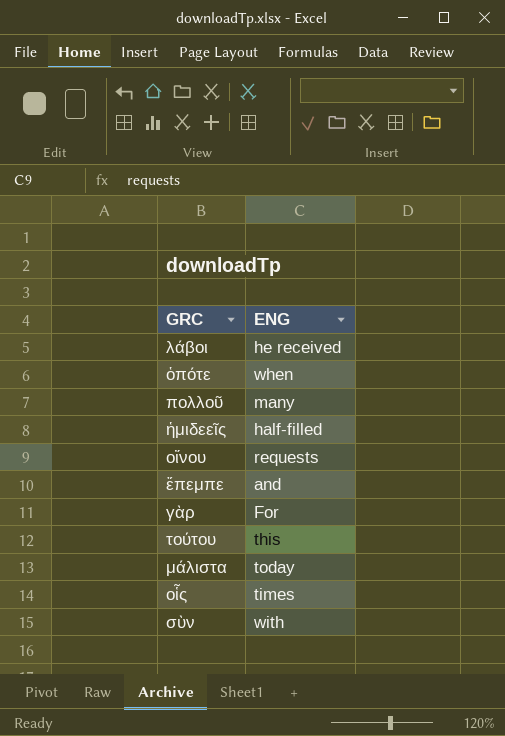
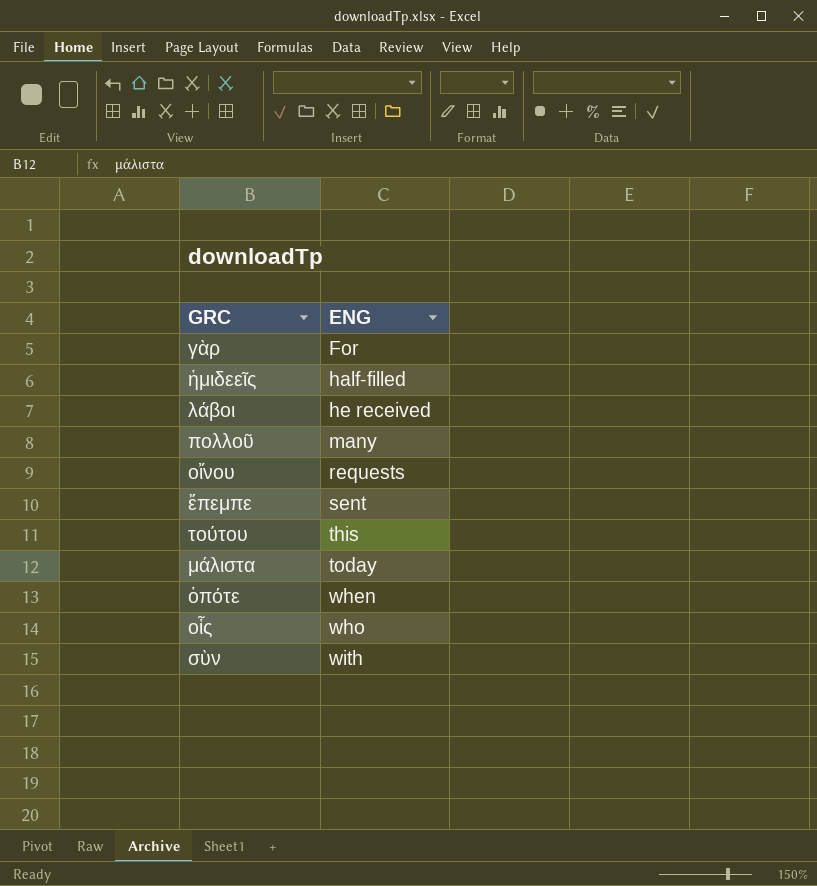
row order: none -> ENG ascending
ἔπεμπε | ENG: and -> sent
οἷς | ENG: times -> who

